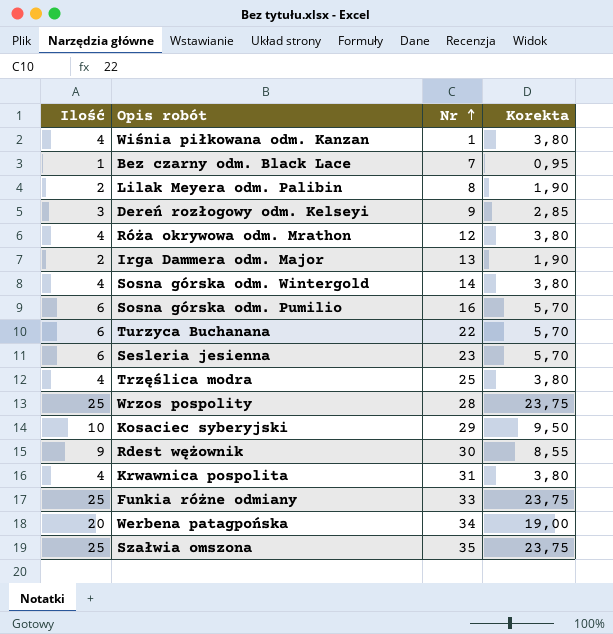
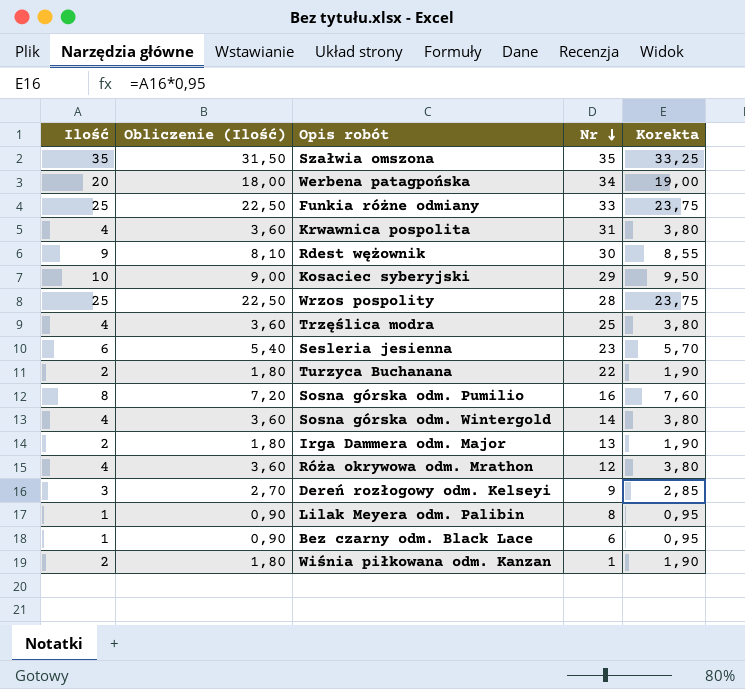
row order: Nr ascending -> Nr descending
column Obliczenie (Ilość) | formula: none -> [Ilość] * 0,9
Szałwia omszona | Ilość: 25 -> 35
Szałwia omszona | Korekta: 23,75 -> 33,25
Turzyca Buchanana | Ilość: 6 -> 2
Turzyca Buchanana | Korekta: 5,70 -> 1,90
Sosna górska odm. Pumilio | Ilość: 6 -> 8
Sosna górska odm. Pumilio | Korekta: 5,70 -> 7,60
Lilak Meyera odm. Palibin | Ilość: 2 -> 1
Lilak Meyera odm. Palibin | Korekta: 1,90 -> 0,95
Bez czarny odm. Black Lace | Nr: 7 -> 6
Wiśnia piłkowana odm. Kanzan | Ilość: 4 -> 2
Wiśnia piłkowana odm. Kanzan | Korekta: 3,80 -> 1,90

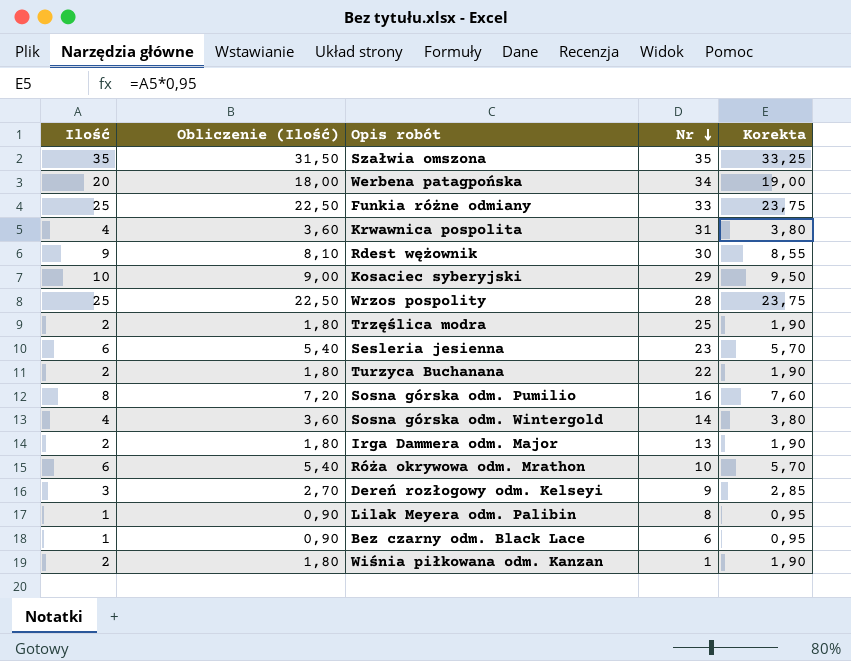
Trzęślica modra | Ilość: 4 -> 2
Trzęślica modra | Obliczenie (Ilość): 3,60 -> 1,80
Trzęślica modra | Korekta: 3,80 -> 1,90
Róża okrywowa odm. Mrathon | Ilość: 4 -> 6
Róża okrywowa odm. Mrathon | Obliczenie (Ilość): 3,60 -> 5,40
Róża okrywowa odm. Mrathon | Nr: 12 -> 10
Róża okrywowa odm. Mrathon | Korekta: 3,80 -> 5,70

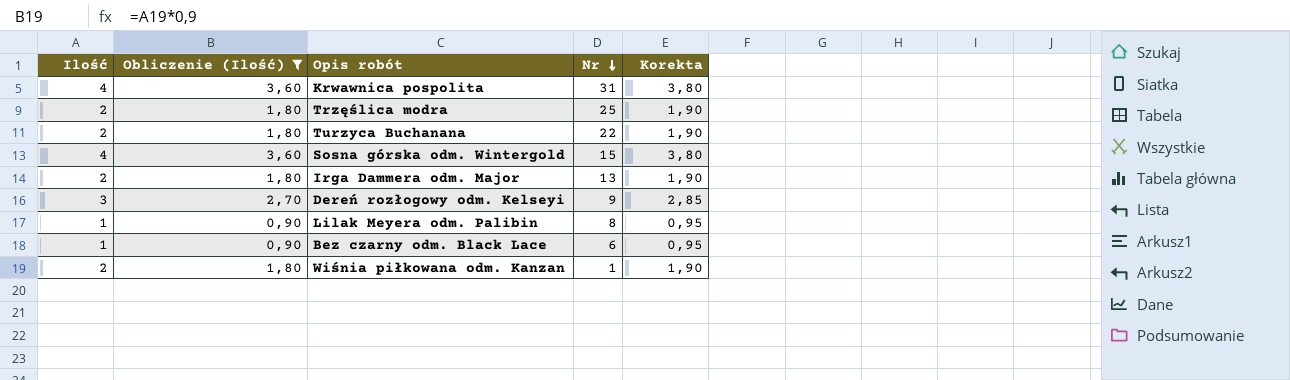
filter: none -> Obliczenie (Ilość) <= 3,60
Sosna górska odm. Wintergold | Nr: 14 -> 15

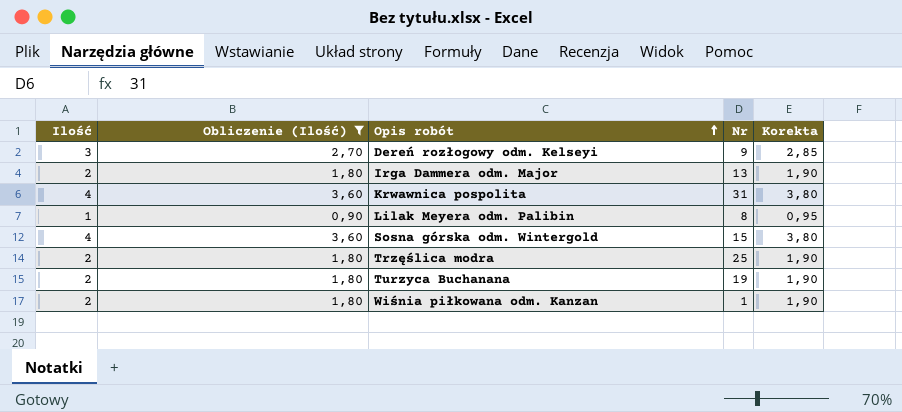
row order: Nr descending -> Opis robót ascending
row Bez czarny odm. Black Lace: 1 | 0,90 | 6 | 0,95 -> none
Turzyca Buchanana | Nr: 22 -> 19

